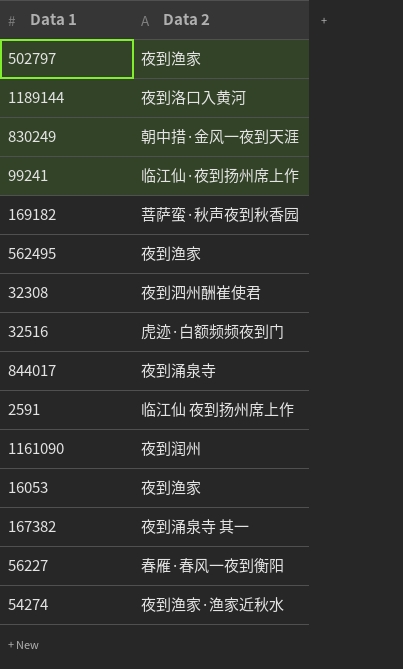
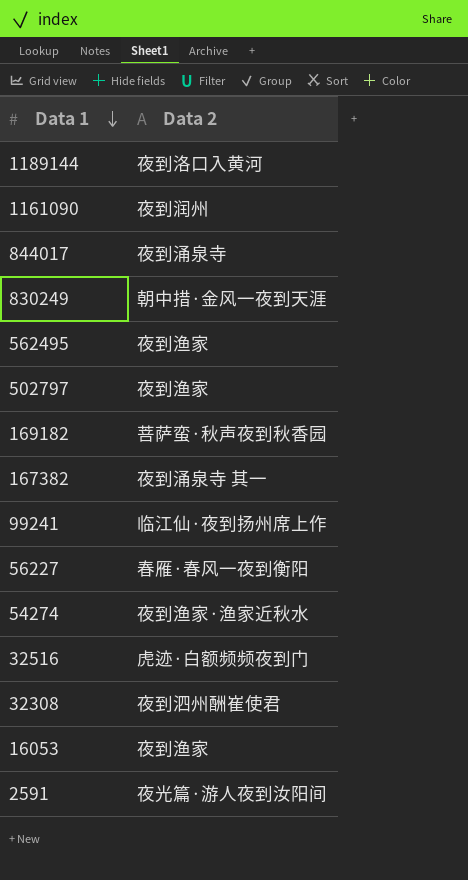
row order: none -> Data 1 descending
2591 | Data 2: 临江仙 夜到扬州席上作 -> 夜光篇·游人夜到汝阳间

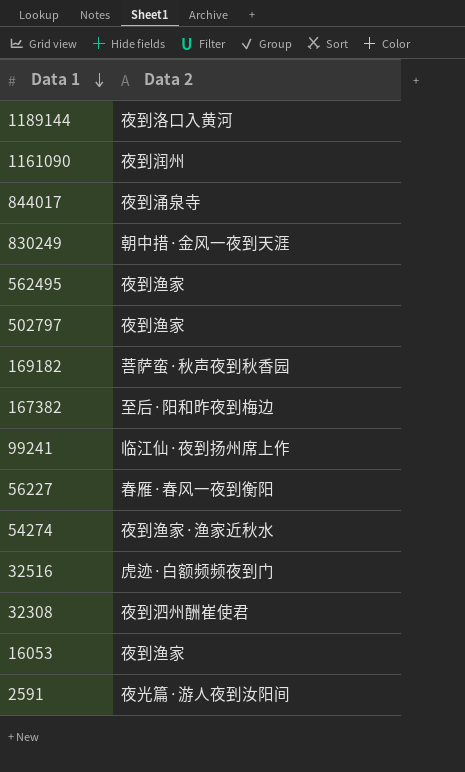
167382 | Data 2: 夜到涌泉寺 其一 -> 至后·阳和昨夜到梅边

